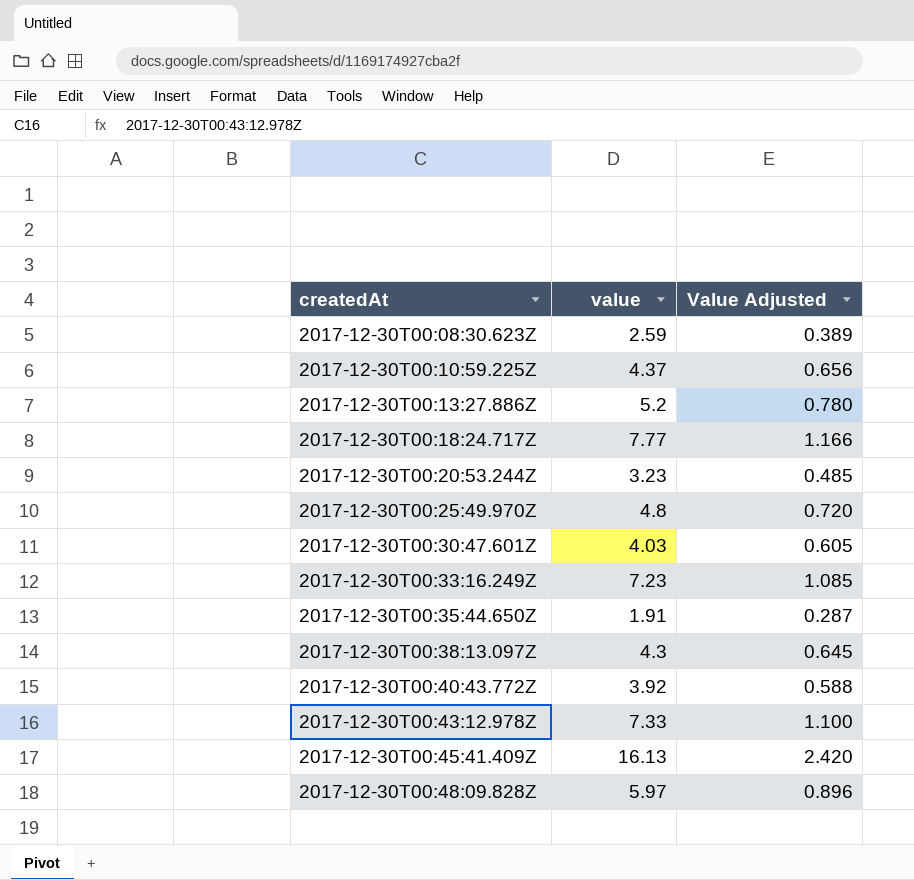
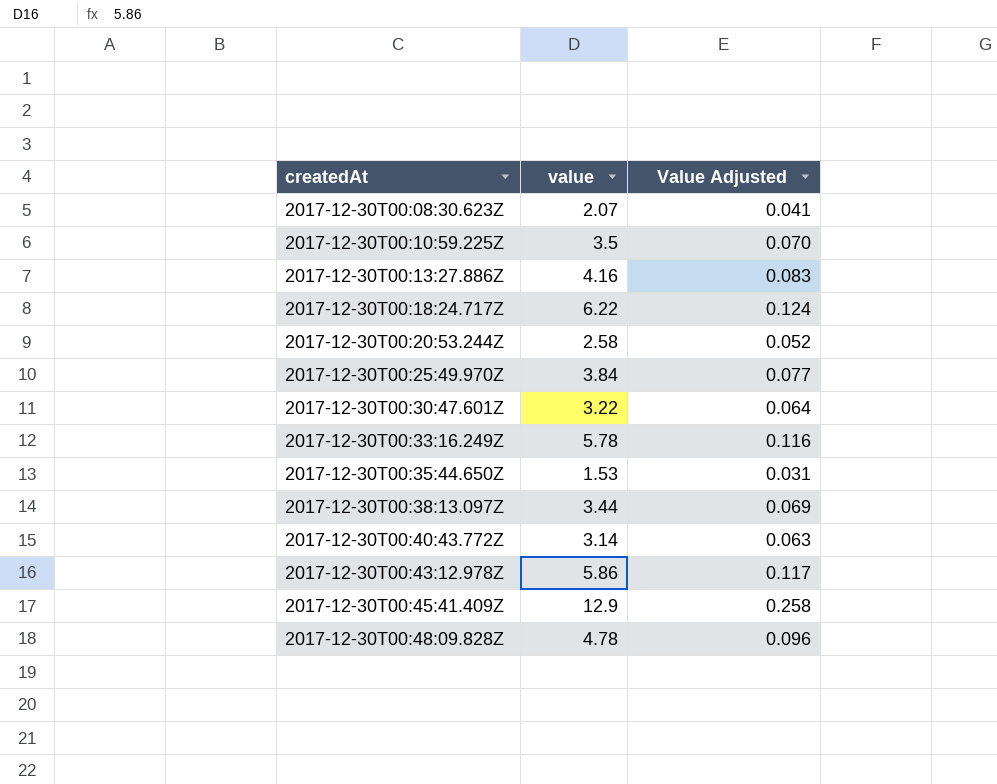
column Value Adjusted | formula: [value] * 0.15 -> [value] * 0.02
2017-12-30T00:08:30.623Z | value: 2.59 -> 2.07
2017-12-30T00:10:59.225Z | value: 4.37 -> 3.5
2017-12-30T00:13:27.886Z | value: 5.2 -> 4.16
2017-12-30T00:18:24.717Z | value: 7.77 -> 6.22
2017-12-30T00:20:53.244Z | value: 3.23 -> 2.58
2017-12-30T00:25:49.970Z | value: 4.8 -> 3.84
2017-12-30T00:30:47.601Z | value: 4.03 -> 3.22
2017-12-30T00:33:16.249Z | value: 7.23 -> 5.78
2017-12-30T00:35:44.650Z | value: 1.91 -> 1.53
2017-12-30T00:38:13.097Z | value: 4.3 -> 3.44
2017-12-30T00:40:43.772Z | value: 3.92 -> 3.14
2017-12-30T00:43:12.978Z | value: 7.33 -> 5.86
2017-12-30T00:45:41.409Z | value: 16.13 -> 12.9
2017-12-30T00:48:09.828Z | value: 5.97 -> 4.78

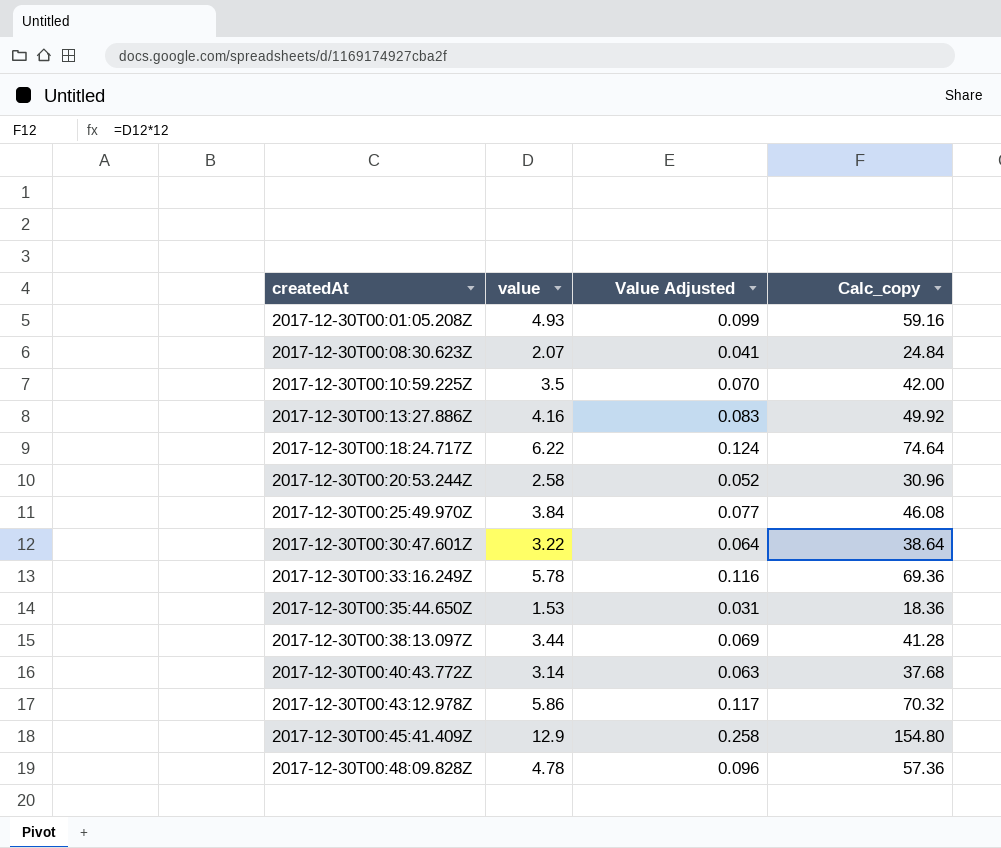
column Calc_copy | formula: none -> [value] * 12
row 2017-12-30T00:01:05.208Z: none -> 4.93 | 0.099 | 59.16

